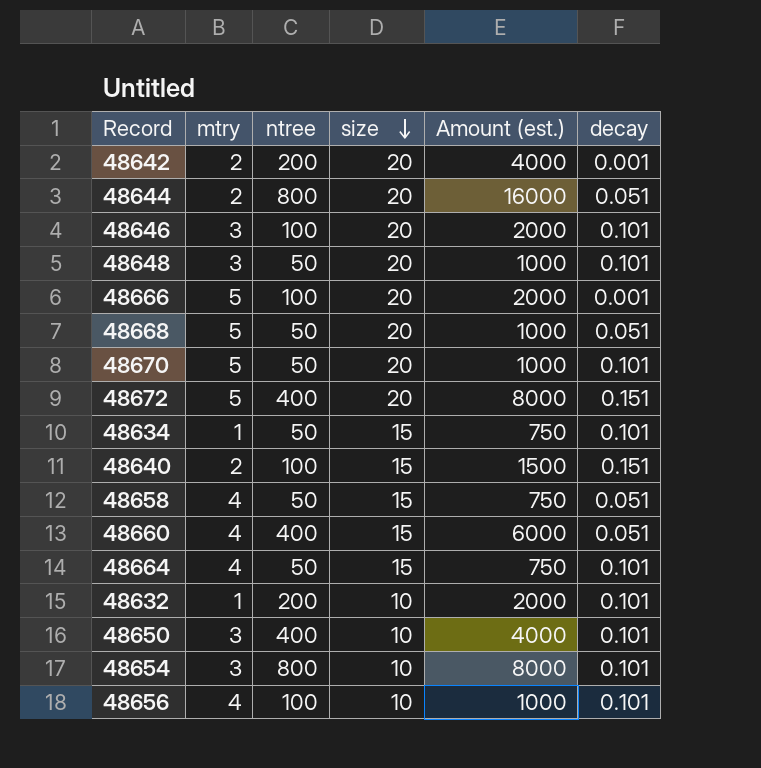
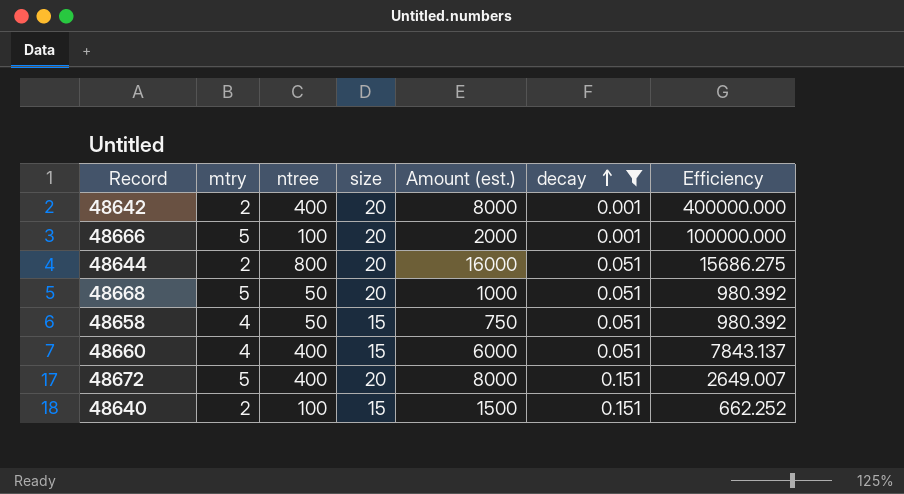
filter: none -> decay != 0.101
row order: size descending -> decay ascending
column Efficiency | formula: none -> [ntree] / [decay]
48642 | ntree: 200 -> 400
48642 | Amount (est.): 4000 -> 8000

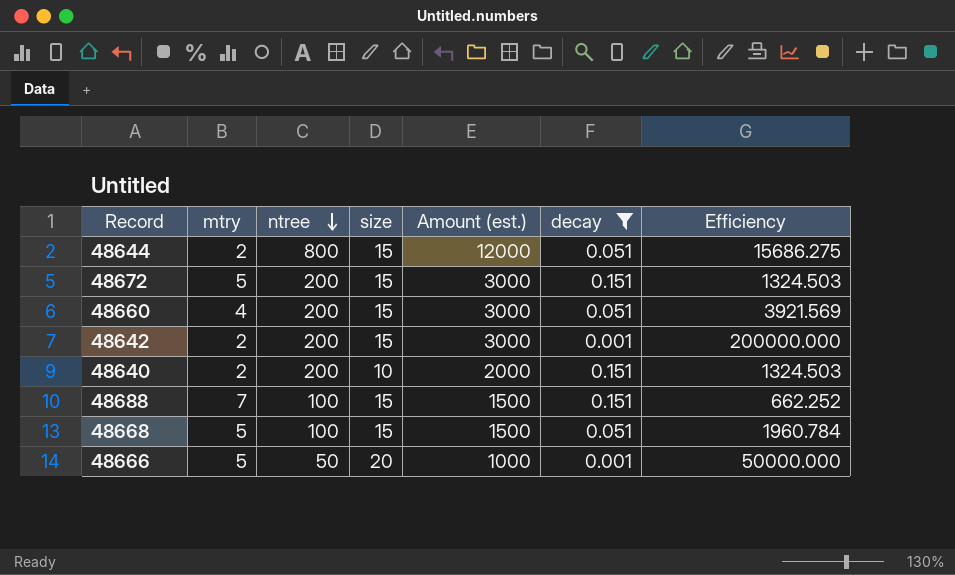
row order: decay ascending -> ntree descending
row 48658: 4 | 50 | 15 | 750 | 0.051 | 980.392 -> none
48644 | size: 20 -> 15
48644 | Amount (est.): 16000 -> 12000
48672 | ntree: 400 -> 200
48672 | size: 20 -> 15
48672 | Amount (est.): 8000 -> 3000
48672 | Efficiency: 2649.007 -> 1324.503
48660 | ntree: 400 -> 200
48660 | Amount (est.): 6000 -> 3000
48660 | Efficiency: 7843.137 -> 3921.569
48642 | ntree: 400 -> 200
48642 | size: 20 -> 15
48642 | Amount (est.): 8000 -> 3000
48642 | Efficiency: 400000.000 -> 200000.000
48640 | ntree: 100 -> 200
48640 | size: 15 -> 10
48640 | Amount (est.): 1500 -> 2000
48640 | Efficiency: 662.252 -> 1324.503
row 48688: none -> 7 | 100 | 15 | 1500 | 0.151 | 662.252
48668 | ntree: 50 -> 100
48668 | size: 20 -> 15
48668 | Amount (est.): 1000 -> 1500
48668 | Efficiency: 980.392 -> 1960.784
48666 | ntree: 100 -> 50
48666 | Amount (est.): 2000 -> 1000
48666 | Efficiency: 100000.000 -> 50000.000

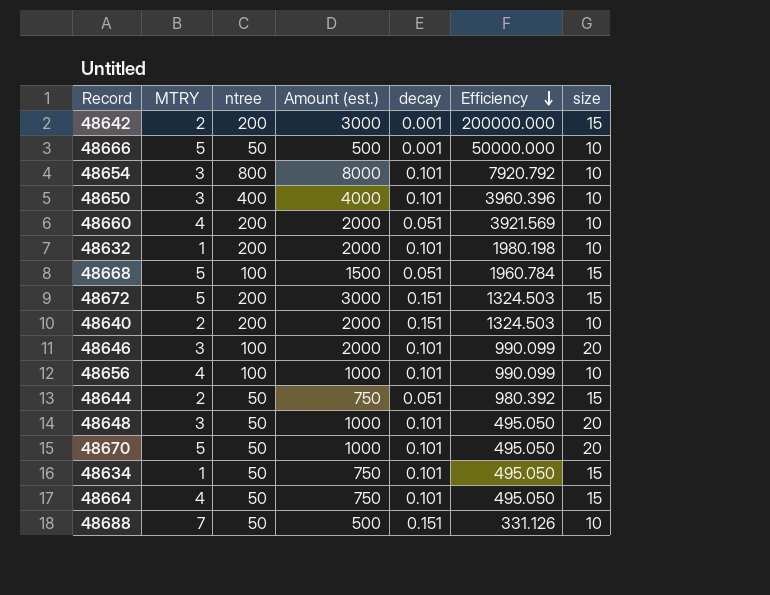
filter: decay != 0.101 -> none
row order: ntree descending -> Efficiency descending
column name: mtry -> MTRY
column size | position: 4 -> 7
48666 | Amount (est.): 1000 -> 500
48666 | size: 20 -> 10
48660 | Amount (est.): 3000 -> 2000
48660 | size: 15 -> 10
48644 | ntree: 800 -> 50
48644 | Amount (est.): 12000 -> 750
48644 | Efficiency: 15686.275 -> 980.392
48688 | ntree: 100 -> 50
48688 | Amount (est.): 1500 -> 500
48688 | Efficiency: 662.252 -> 331.126
48688 | size: 15 -> 10

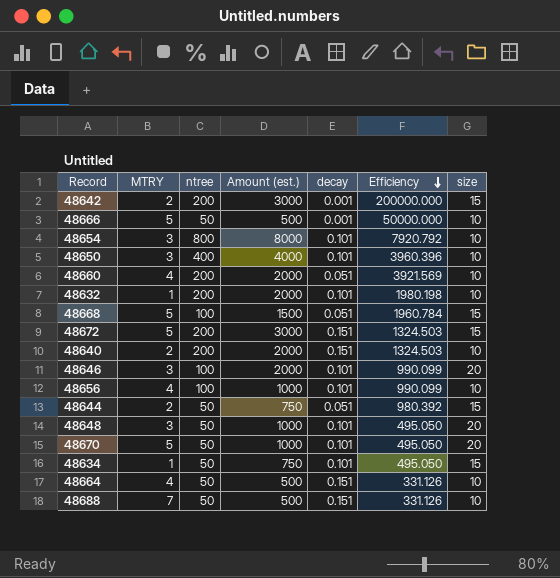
48664 | Amount (est.): 750 -> 500
48664 | decay: 0.101 -> 0.151
48664 | Efficiency: 495.050 -> 331.126
48664 | size: 15 -> 10

